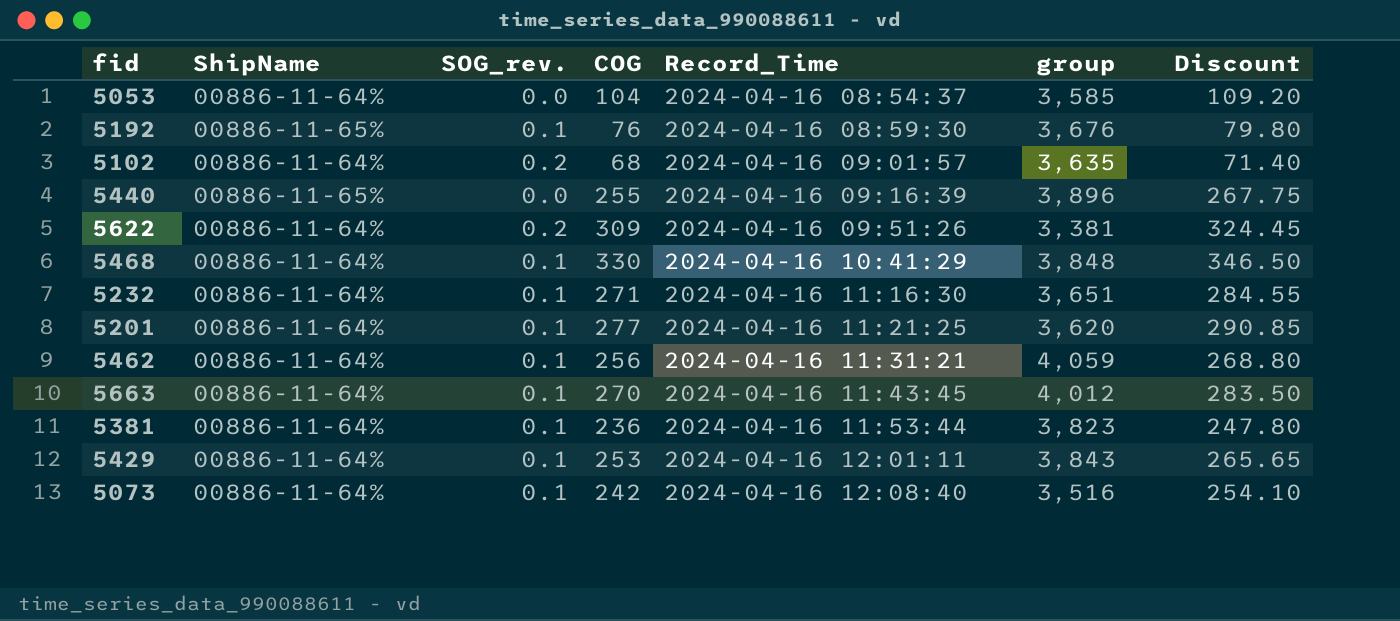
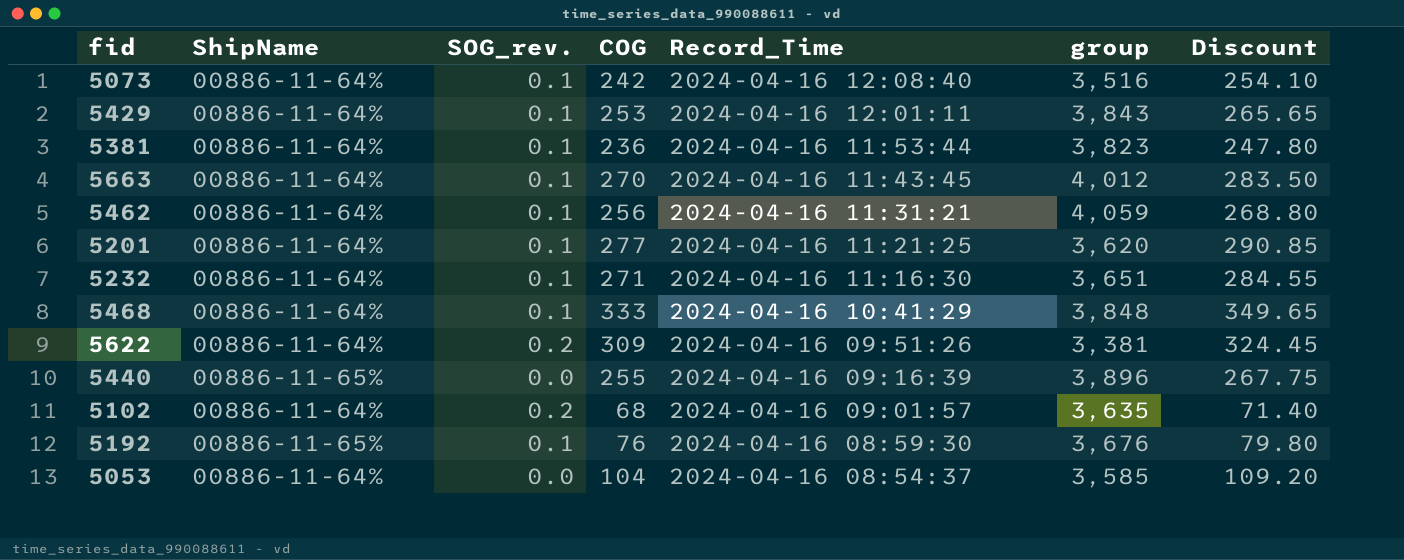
row order: Record_Time ascending -> Record_Time descending
5468 | COG: 330 -> 333
5468 | Discount: 346.50 -> 349.65

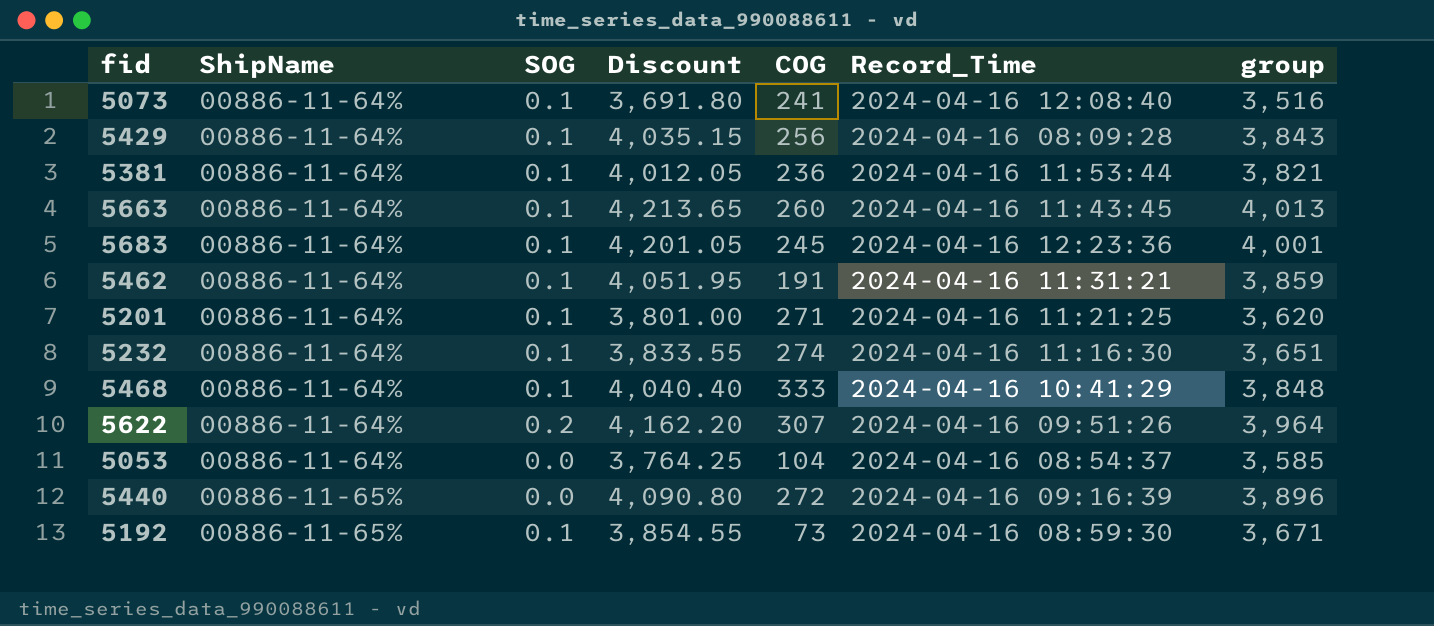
row order: Record_Time descending -> ShipName ascending
column name: SOG_rev. -> SOG
column Discount | formula: [COG] * 1.05 -> [group] * 1.05
column Discount | position: 7 -> 4
row 5102: 00886-11-64% | 0.2 | 68 | 2024-04-16 09:01:57 | 3,635 | 71.40 -> none
5073 | COG: 242 -> 241
5429 | COG: 253 -> 256
5429 | Record_Time: 2024-04-16 12:01:11 -> 2024-04-16 08:09:28
5381 | group: 3,823 -> 3,821
5663 | COG: 270 -> 260
5663 | group: 4,012 -> 4,013
row 5683: none -> 00886-11-64% | 0.1 | 4,201.05 | 245 | 2024-04-16 12:23:36 | 4,001
5462 | COG: 256 -> 191
5462 | group: 4,059 -> 3,859
5201 | COG: 277 -> 271
5232 | COG: 271 -> 274
5622 | COG: 309 -> 307
5622 | group: 3,381 -> 3,964
5440 | COG: 255 -> 272
5192 | COG: 76 -> 73
5192 | group: 3,676 -> 3,671

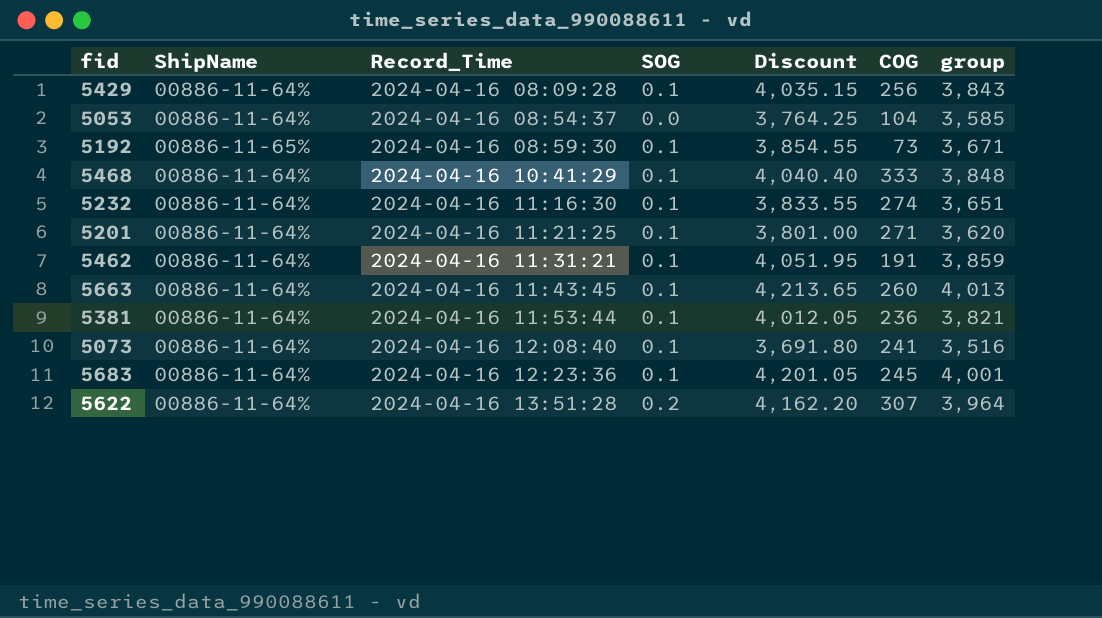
row order: ShipName ascending -> Record_Time ascending
column Record_Time | position: 6 -> 3
row 5440: 00886-11-65% | 0.0 | 4,090.80 | 272 | 2024-04-16 09:16:39 | 3,896 -> none
5622 | Record_Time: 2024-04-16 09:51:26 -> 2024-04-16 13:51:28

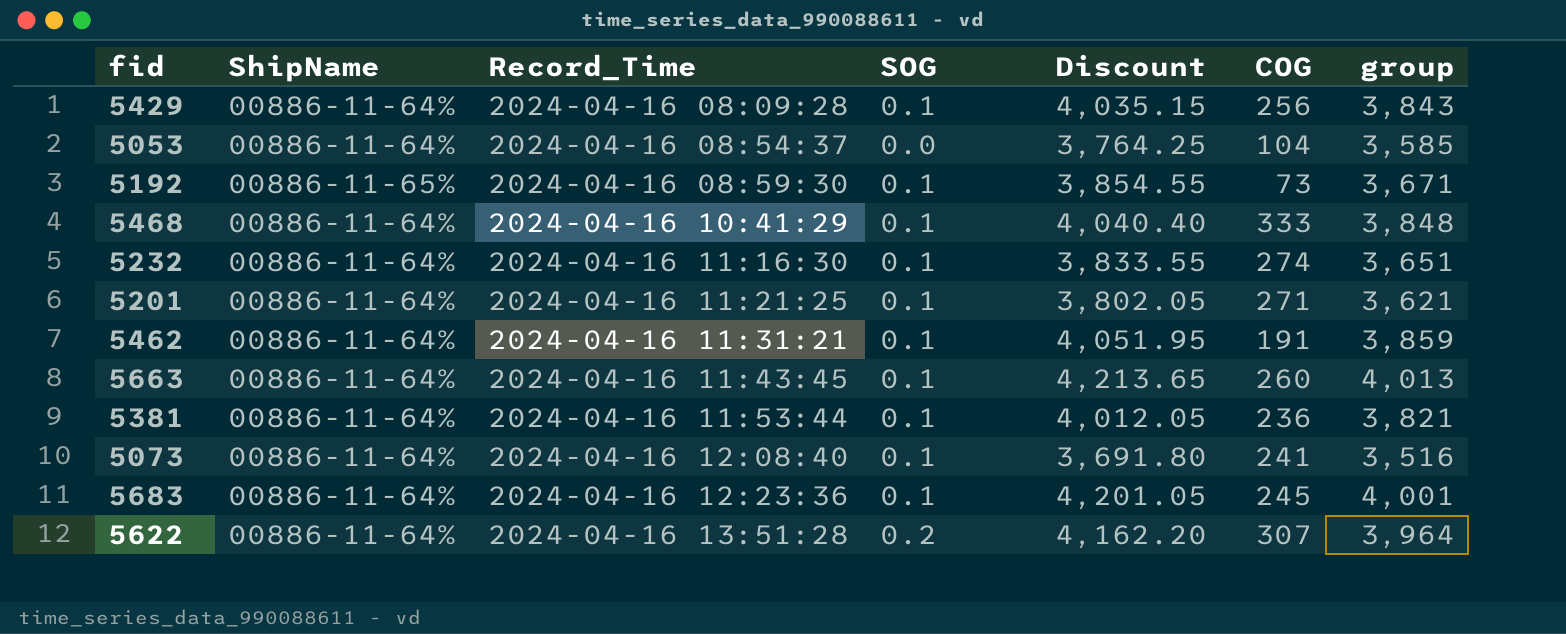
5201 | Discount: 3,801.00 -> 3,802.05
5201 | group: 3,620 -> 3,621

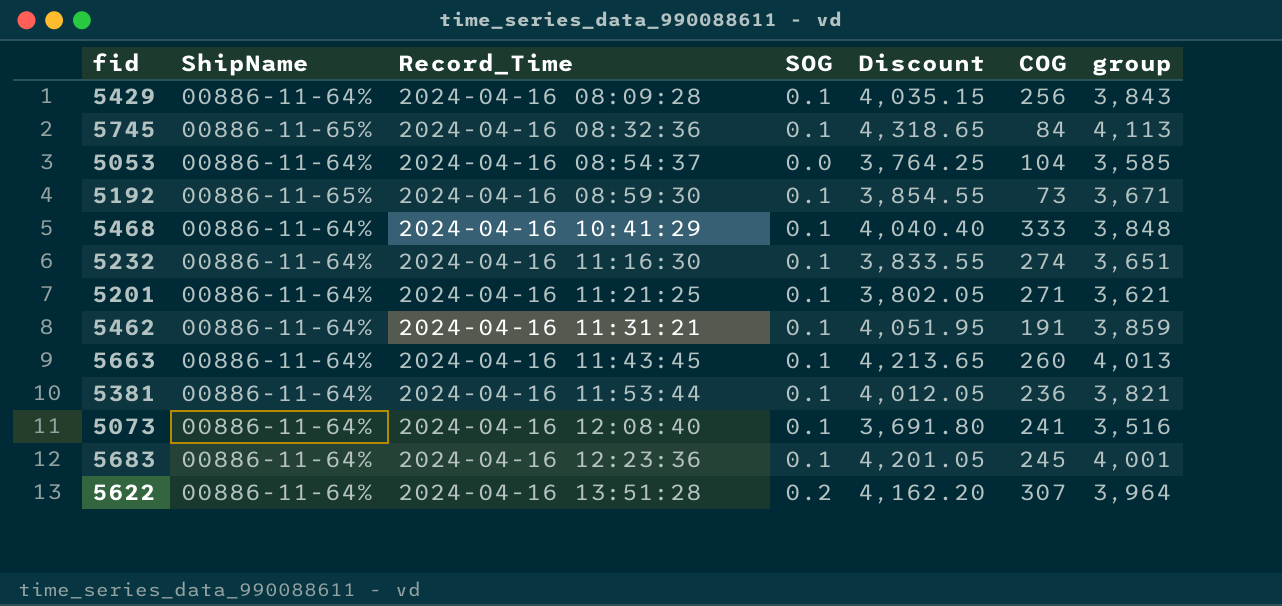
row 5745: none -> 00886-11-65% | 2024-04-16 08:32:36 | 0.1 | 4,318.65 | 84 | 4,113

